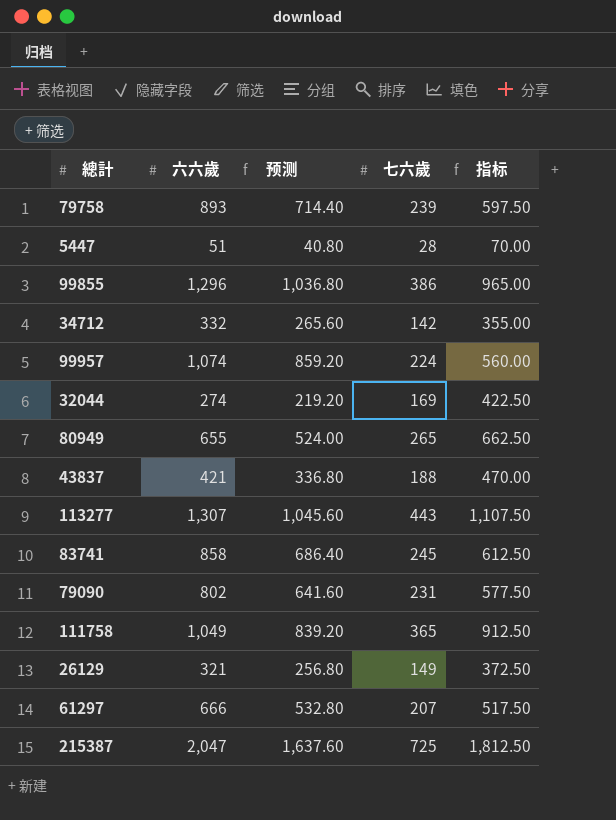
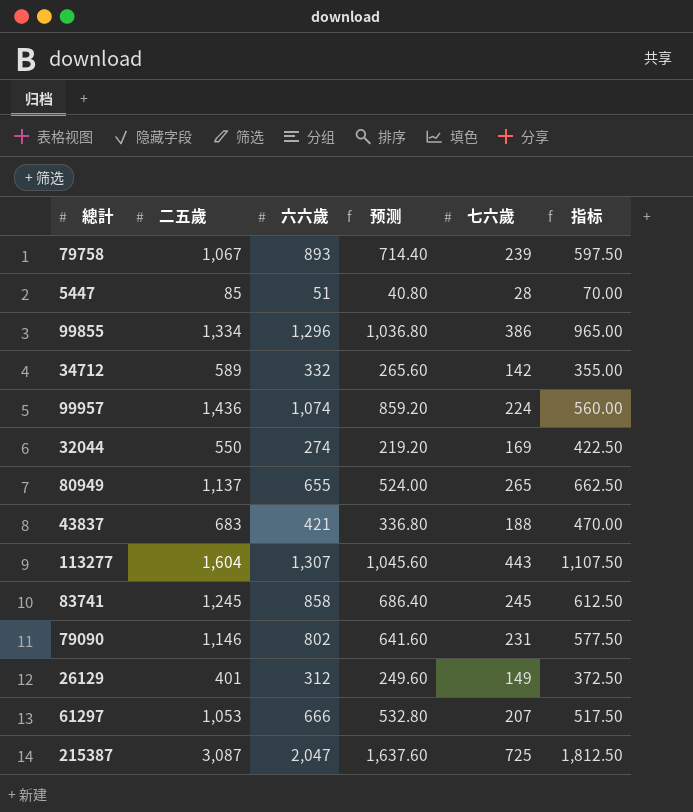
column 二五歲 | position: none -> 2
row 111758: 1,049 | 839.20 | 365 | 912.50 -> none
26129 | 六六歲: 321 -> 312
26129 | 预测: 256.80 -> 249.60

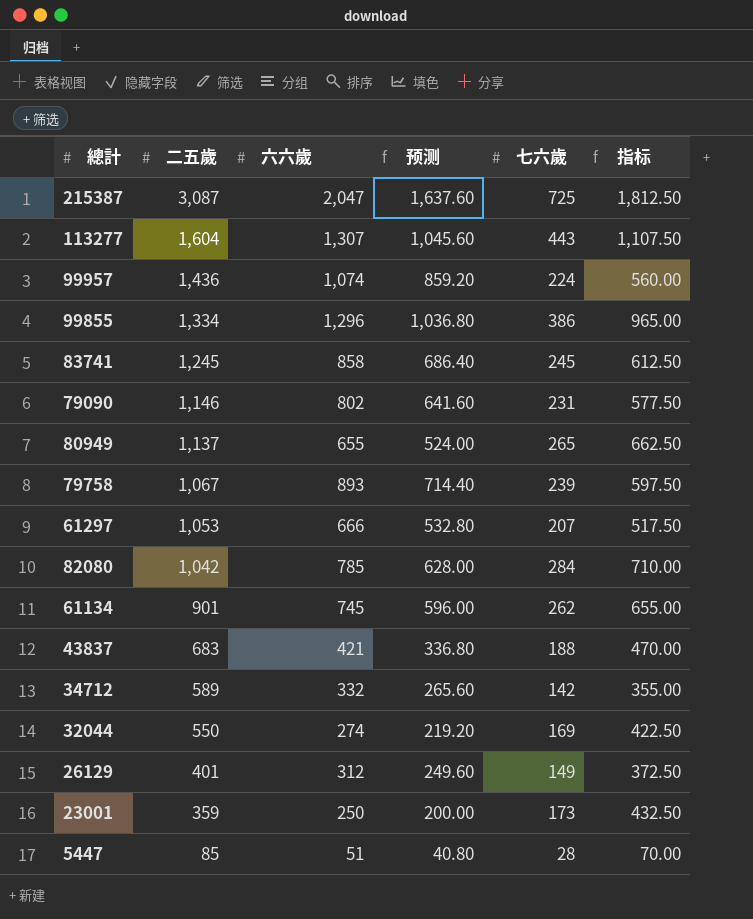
row order: none -> 二五歲 descending
row 82080: none -> 1,042 | 785 | 628.00 | 284 | 710.00
row 61134: none -> 901 | 745 | 596.00 | 262 | 655.00
row 23001: none -> 359 | 250 | 200.00 | 173 | 432.50

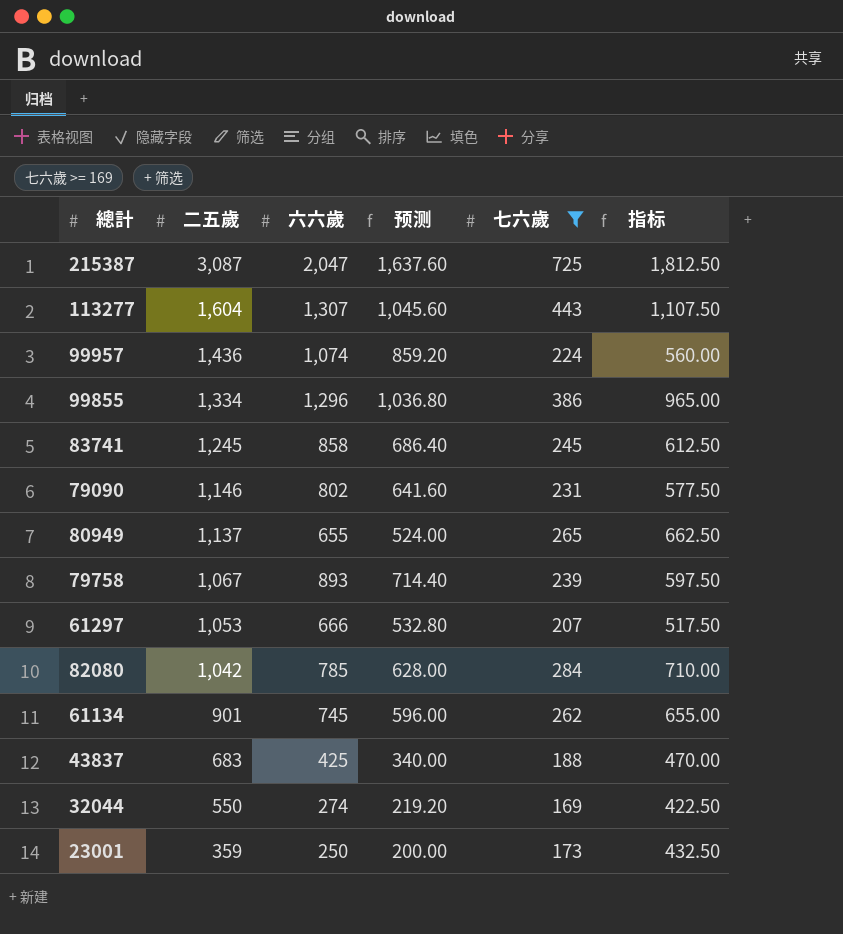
filter: none -> 七六歲 >= 169
43837 | 六六歲: 421 -> 425
43837 | 预测: 336.80 -> 340.00

